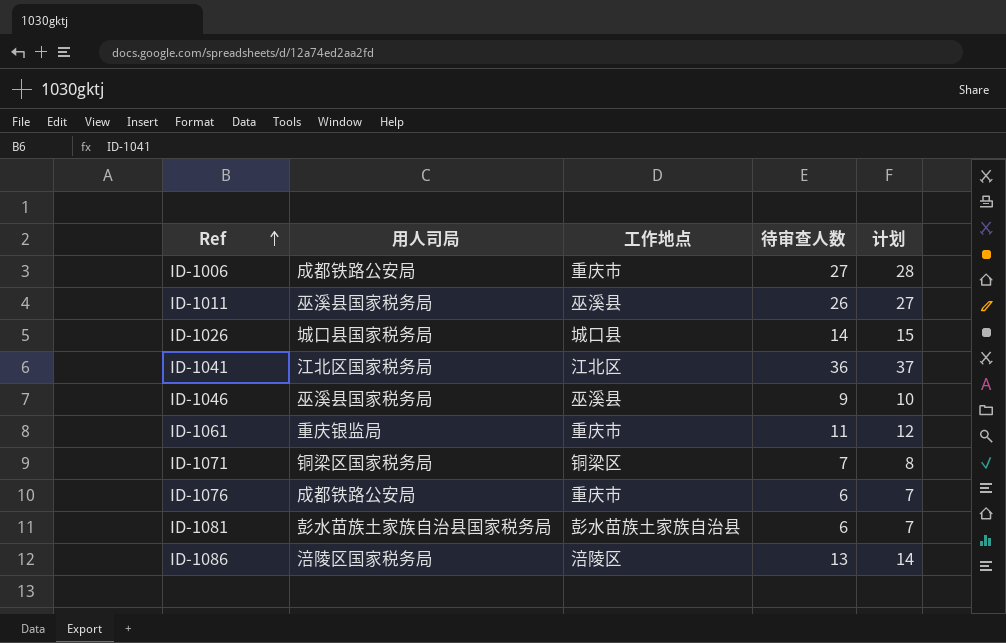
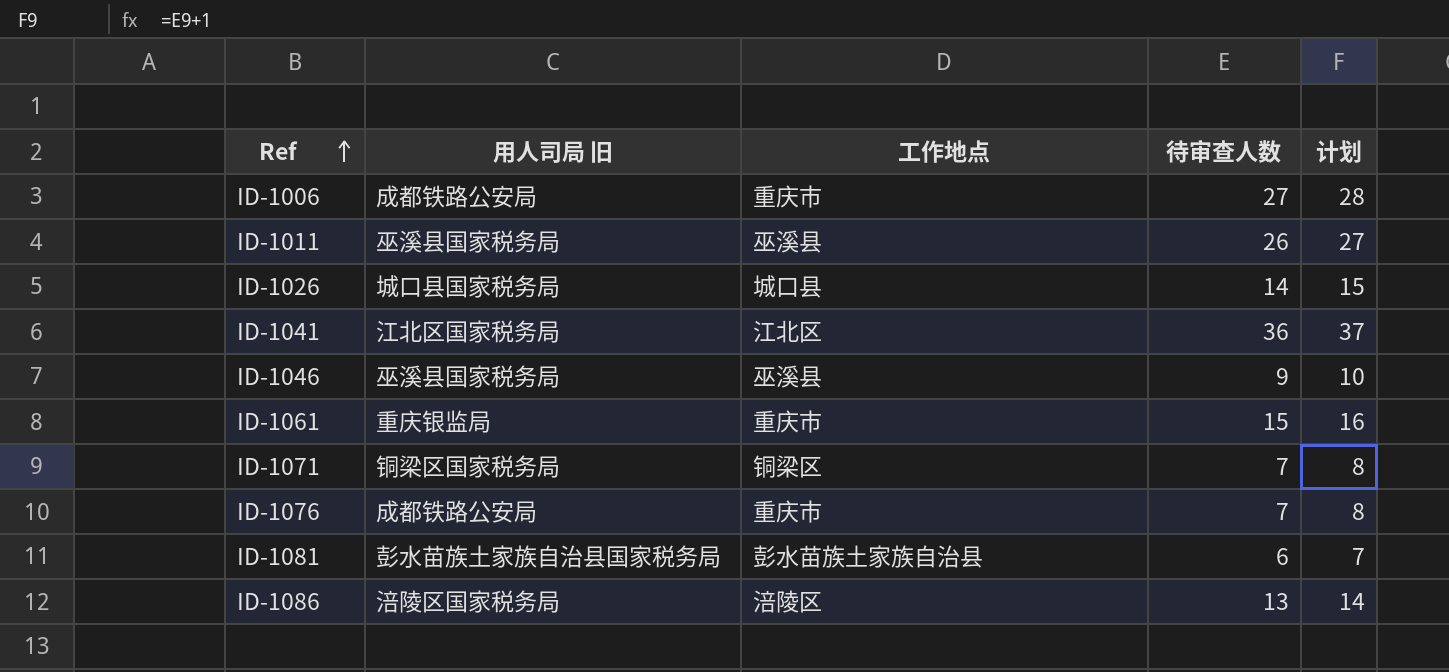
column name: 用人司局 -> 用人司局 旧
ID-1061 | 待审查人数: 11 -> 15
ID-1061 | 计划: 12 -> 16
ID-1076 | 待审查人数: 6 -> 7
ID-1076 | 计划: 7 -> 8

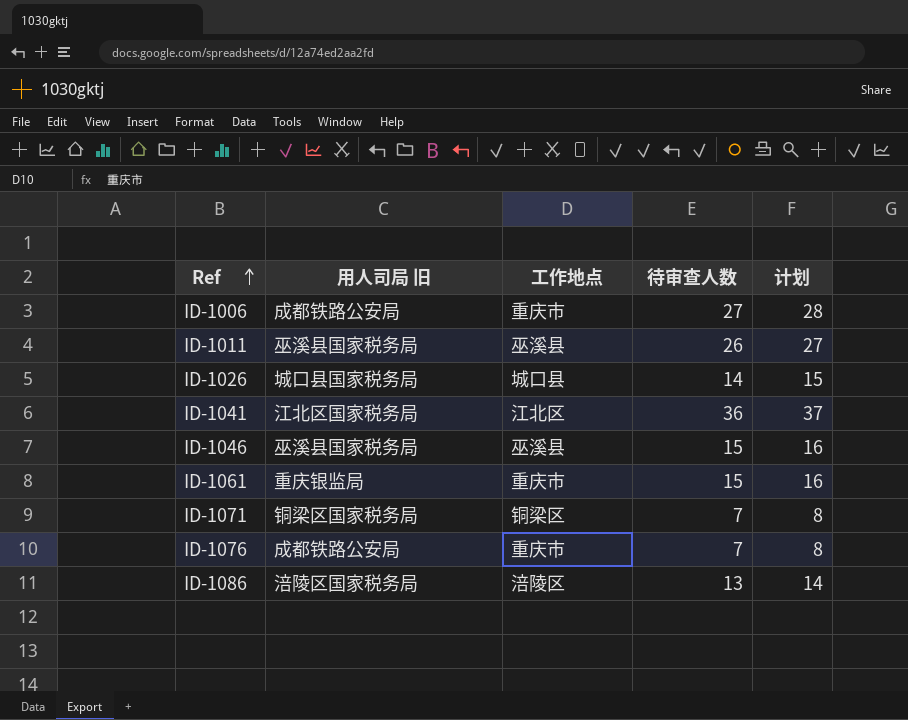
row ID-1081: 彭水苗族土家族自治县国家税务局 | 彭水苗族土家族自治县 | 6 | 7 -> none
ID-1046 | 待审查人数: 9 -> 15
ID-1046 | 计划: 10 -> 16

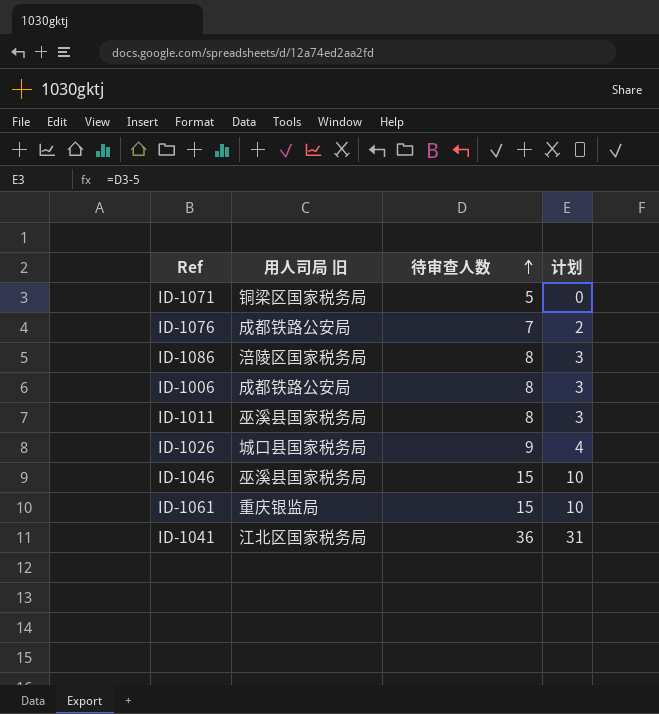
row order: Ref ascending -> 待审查人数 ascending
column 工作地点 | position: 3 -> none
column 计划 | formula: [待审查人数] + 1 -> [待审查人数] - 5
ID-1071 | 待审查人数: 7 -> 5
ID-1086 | 待审查人数: 13 -> 8
ID-1006 | 待审查人数: 27 -> 8
ID-1011 | 待审查人数: 26 -> 8
ID-1026 | 待审查人数: 14 -> 9

